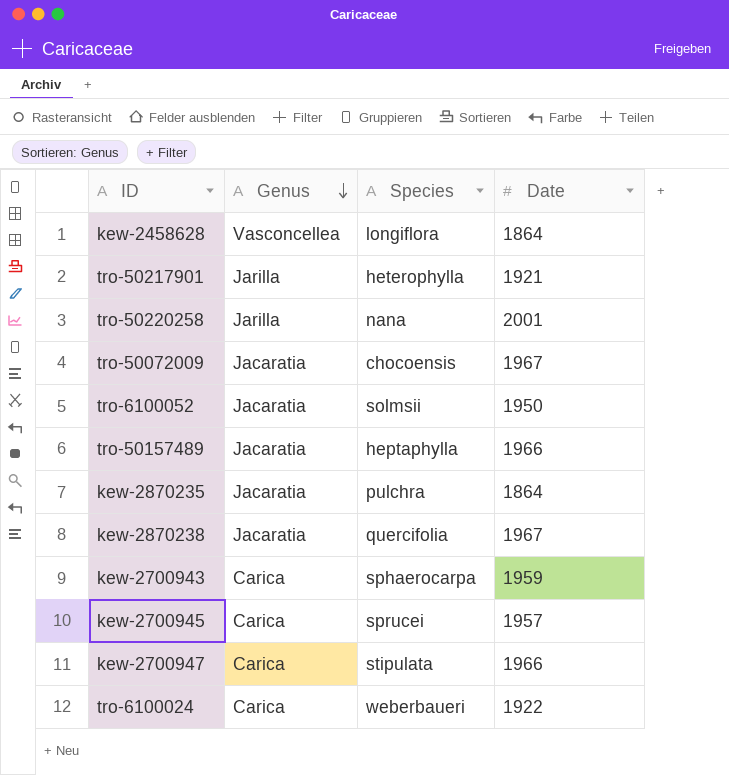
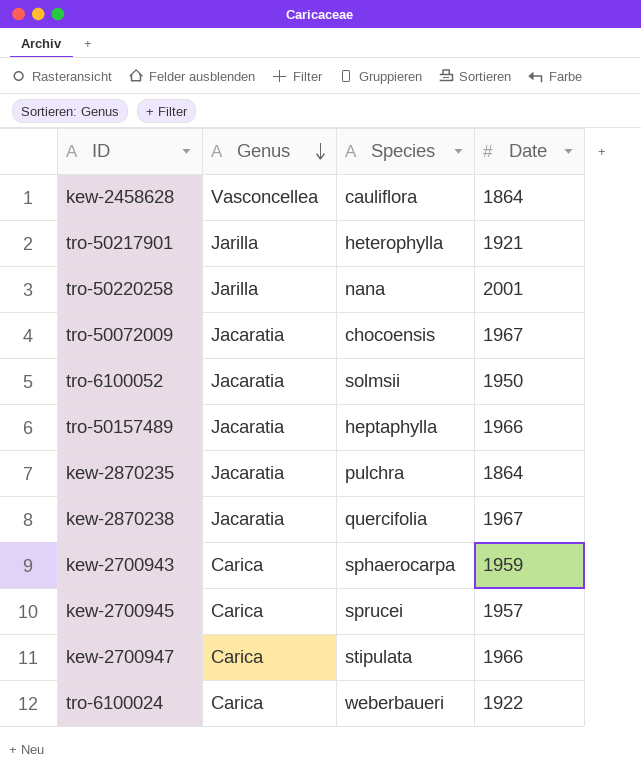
kew-2458628 | Species: longiflora -> cauliflora

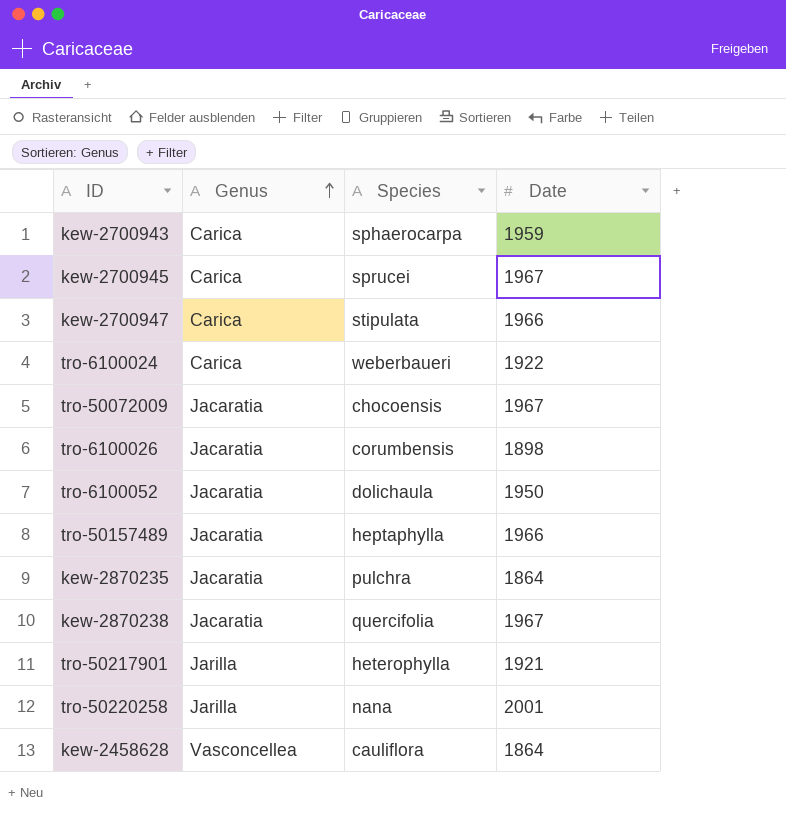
row order: Genus descending -> Genus ascending
kew-2700945 | Date: 1957 -> 1967
row tro-6100026: none -> Jacaratia | corumbensis | 1898
tro-6100052 | Species: solmsii -> dolichaula

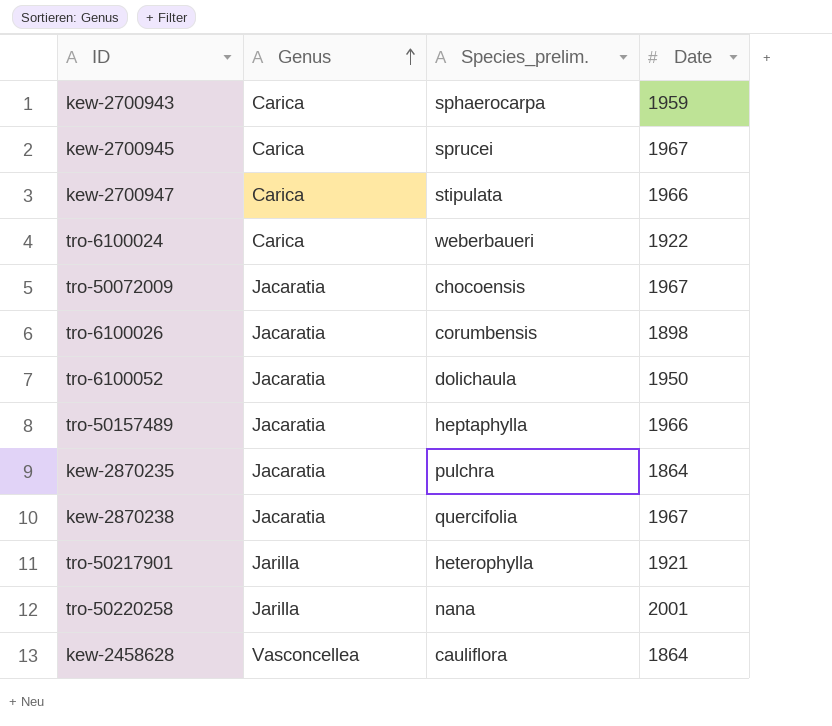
column name: Species -> Species_prelim.

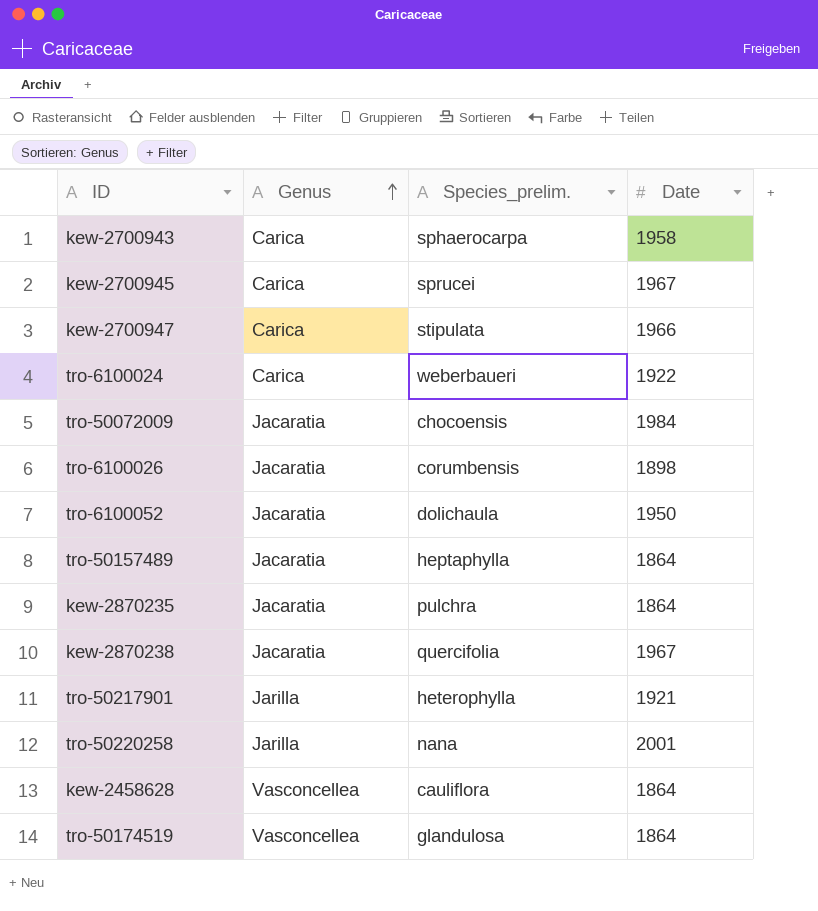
kew-2700943 | Date: 1959 -> 1958
tro-50072009 | Date: 1967 -> 1984
tro-50157489 | Date: 1966 -> 1864
row tro-50174519: none -> Vasconcellea | glandulosa | 1864

